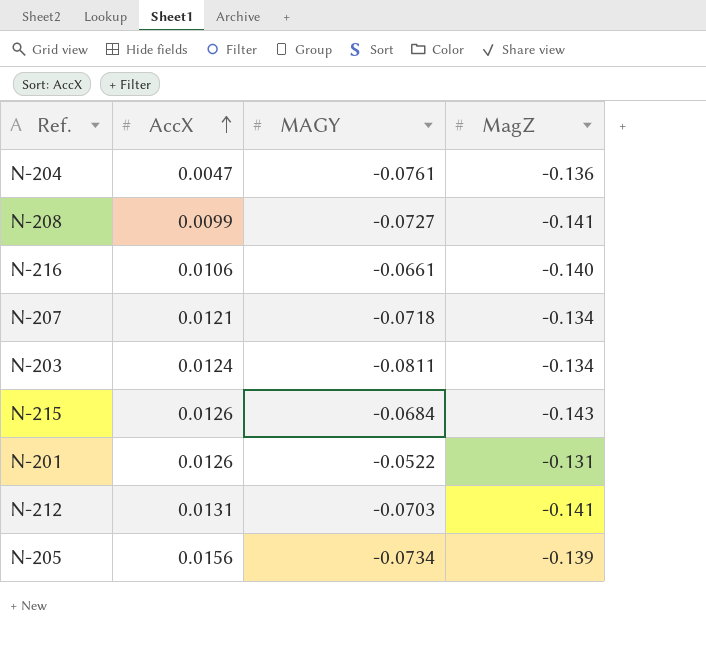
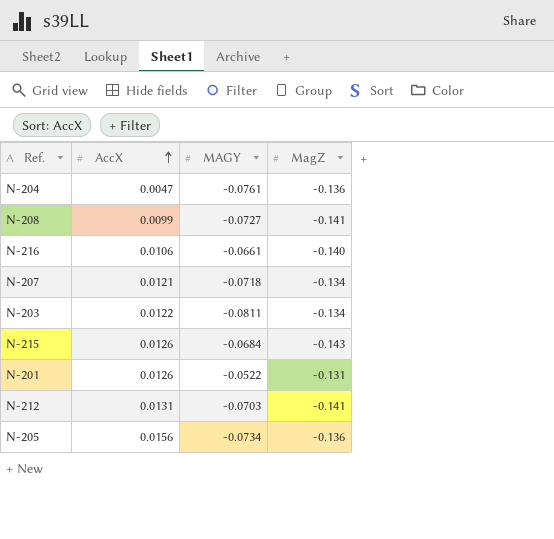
N-203 | AccX: 0.0124 -> 0.0122
N-205 | MagZ: -0.139 -> -0.136

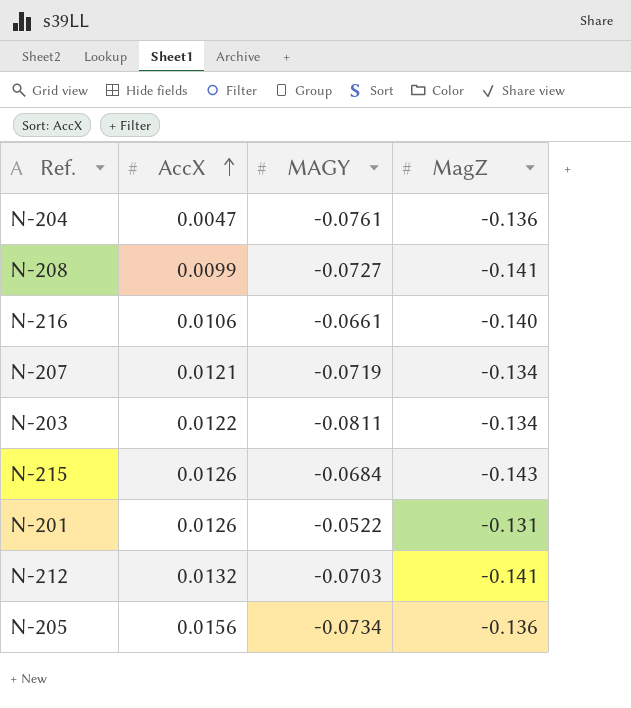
N-207 | MAGY: -0.0718 -> -0.0719
N-212 | AccX: 0.0131 -> 0.0132

